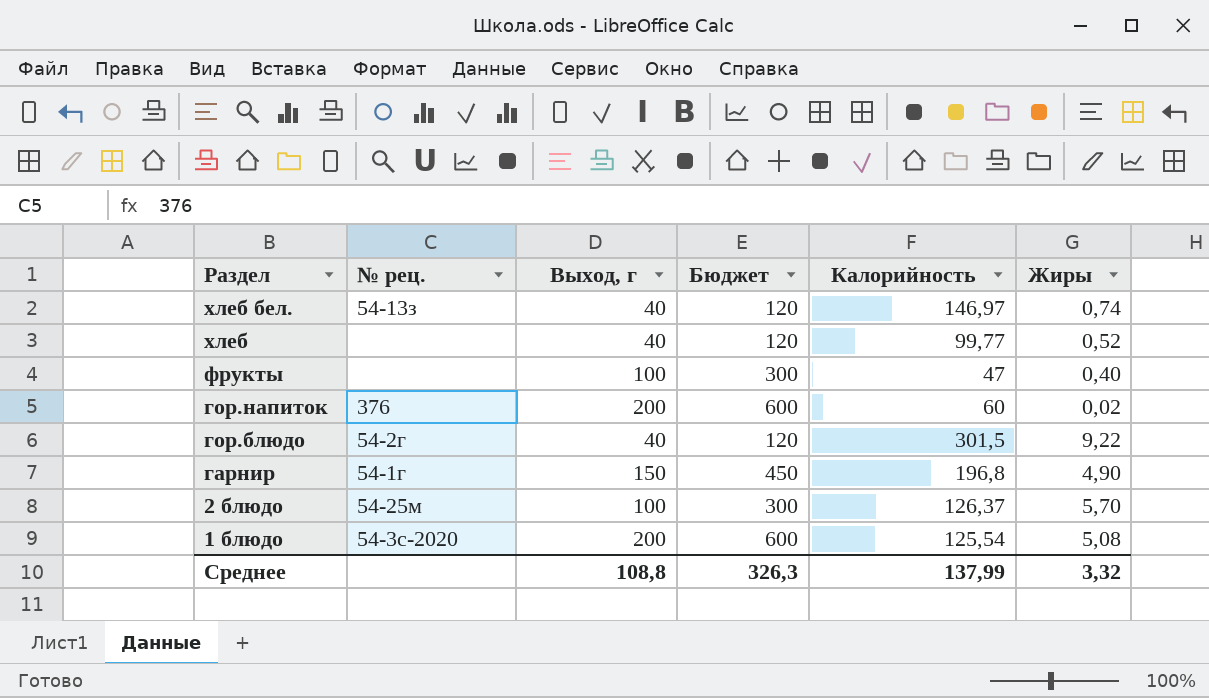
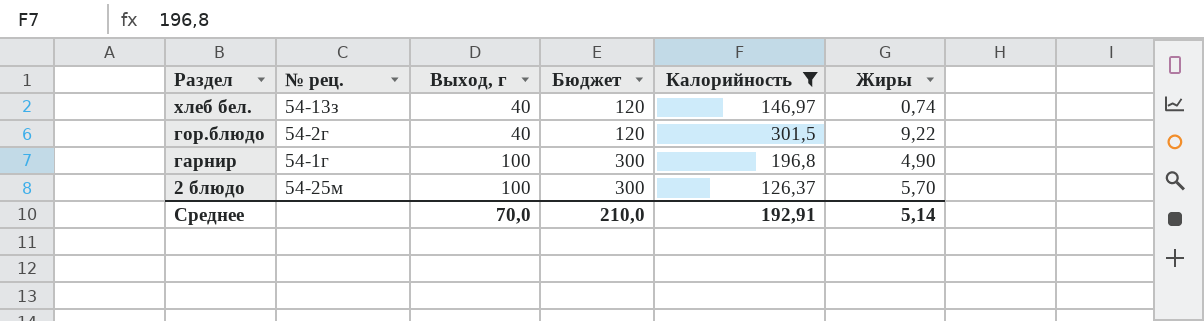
filter: none -> Калорийность >= 126,37
гарнир | Выход, г: 150 -> 100
гарнир | Бюджет: 450 -> 300
Среднее | Выход, г: 108,8 -> 70,0
Среднее | Бюджет: 326,3 -> 210,0
Среднее | Калорийность: 137,99 -> 192,91
Среднее | Жиры: 3,32 -> 5,14

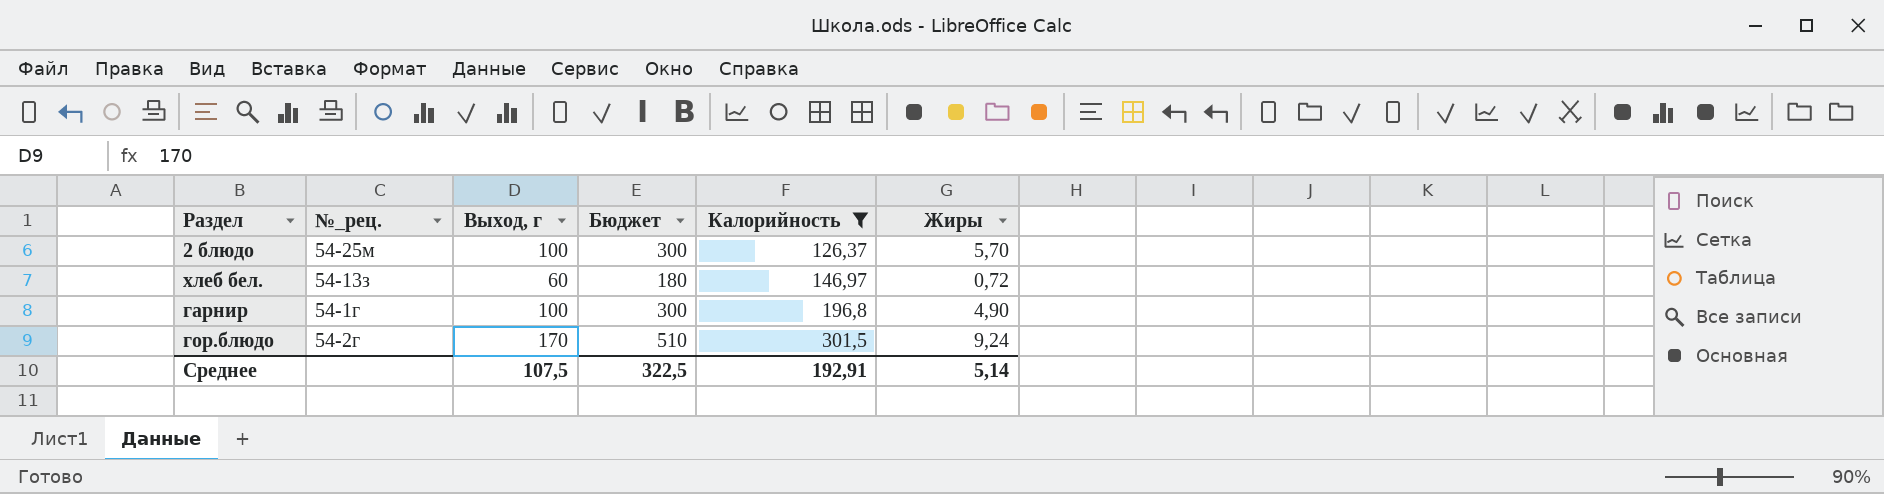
row order: Раздел descending -> Калорийность ascending
column name: № рец. -> №_рец.
хлеб бел. | Выход, г: 40 -> 60
хлеб бел. | Бюджет: 120 -> 180
хлеб бел. | Жиры: 0,74 -> 0,72
гор.блюдо | Выход, г: 40 -> 170
гор.блюдо | Бюджет: 120 -> 510
гор.блюдо | Жиры: 9,22 -> 9,24
Среднее | Выход, г: 70,0 -> 107,5
Среднее | Бюджет: 210,0 -> 322,5

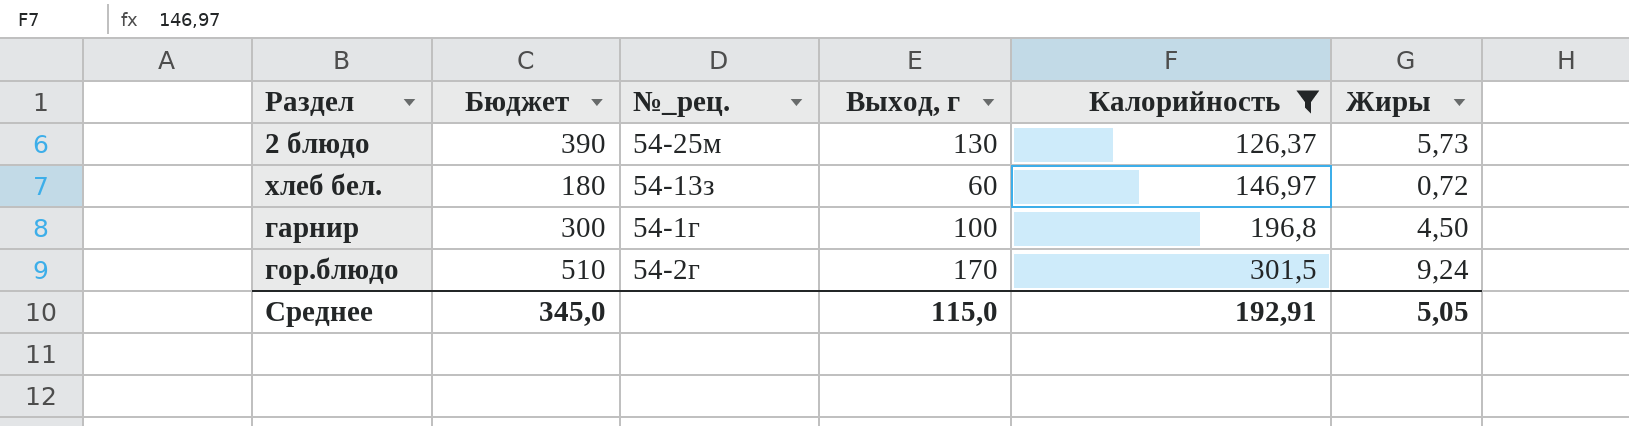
column Бюджет | position: 4 -> 2
2 блюдо | Бюджет: 300 -> 390
2 блюдо | Выход, г: 100 -> 130
2 блюдо | Жиры: 5,70 -> 5,73
гарнир | Жиры: 4,90 -> 4,50
Среднее | Бюджет: 322,5 -> 345,0
Среднее | Выход, г: 107,5 -> 115,0
Среднее | Жиры: 5,14 -> 5,05

